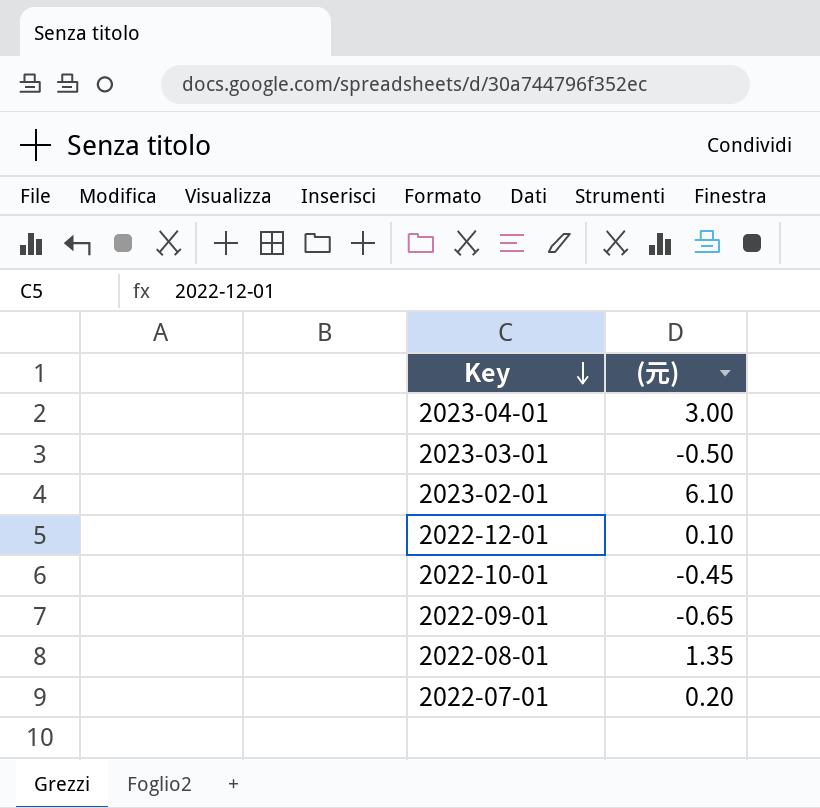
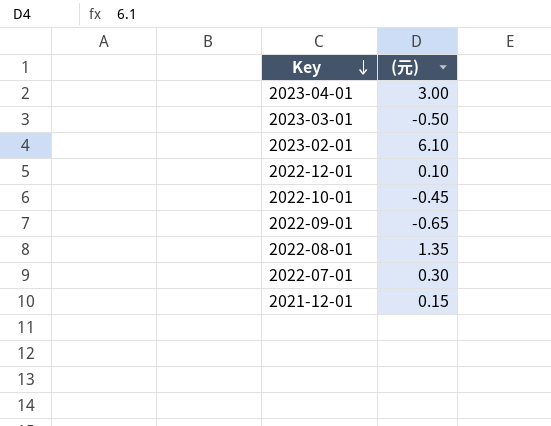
2022-07-01 | (元): 0.20 -> 0.30
row 2021-12-01: none -> 0.15

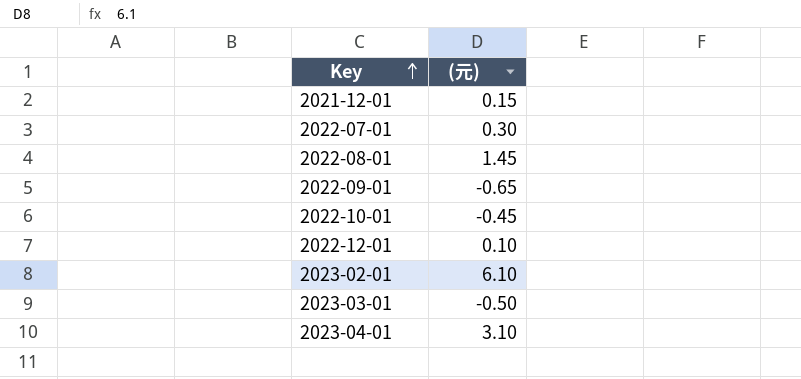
row order: Key descending -> Key ascending
2022-08-01 | (元): 1.35 -> 1.45
2023-04-01 | (元): 3.00 -> 3.10

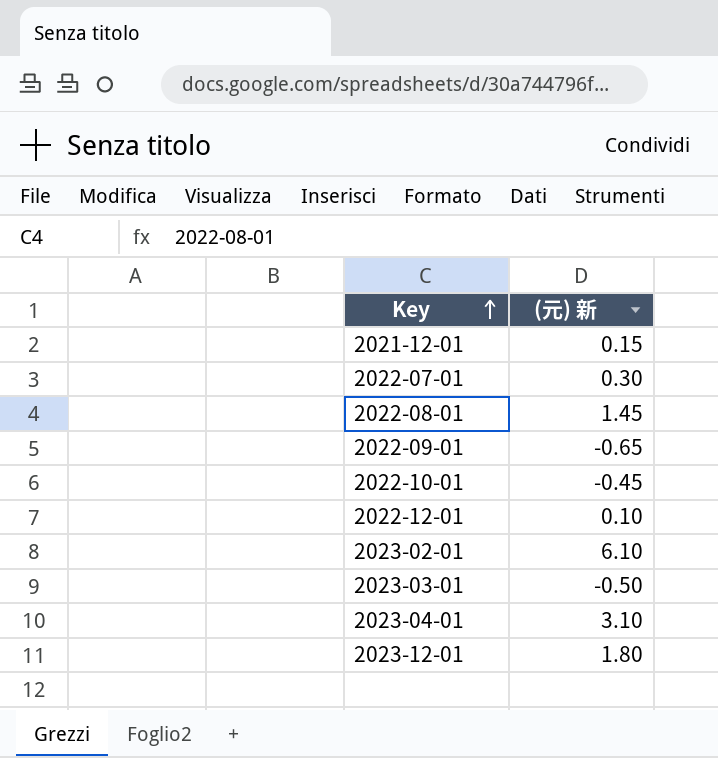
column name: (元) -> (元) 新
row 2023-12-01: none -> 1.80

